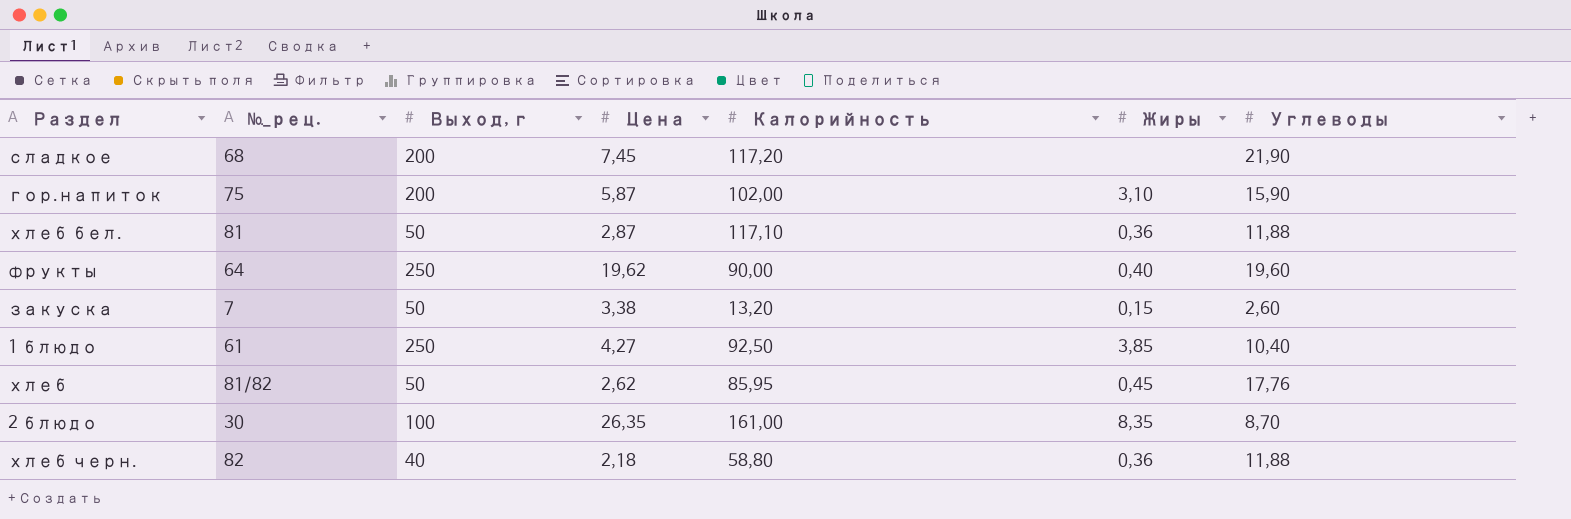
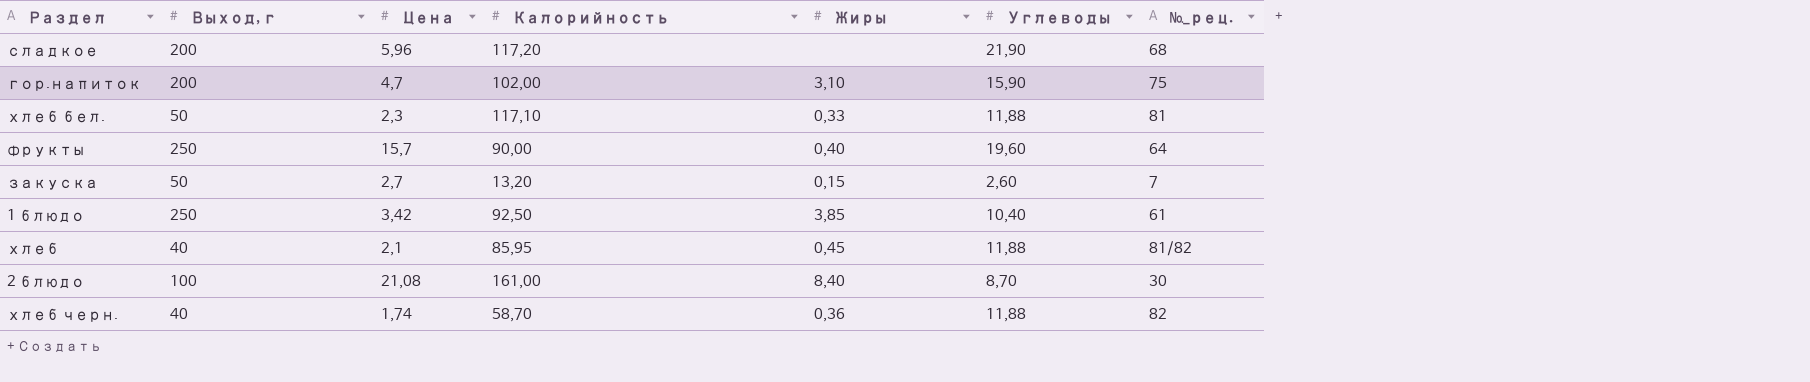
column №_рец. | position: 2 -> 7
сладкое | Цена: 7,45 -> 5,96
гор.напиток | Цена: 5,87 -> 4,7
хлеб бел. | Цена: 2,87 -> 2,3
хлеб бел. | Жиры: 0,36 -> 0,33
фрукты | Цена: 19,62 -> 15,7
закуска | Цена: 3,38 -> 2,7
1 блюдо | Цена: 4,27 -> 3,42
хлеб | Выход, г: 50 -> 40
хлеб | Цена: 2,62 -> 2,1
хлеб | Углеводы: 17,76 -> 11,88
2 блюдо | Цена: 26,35 -> 21,08
2 блюдо | Жиры: 8,35 -> 8,40
хлеб черн. | Цена: 2,18 -> 1,74
хлеб черн. | Калорийность: 58,80 -> 58,70

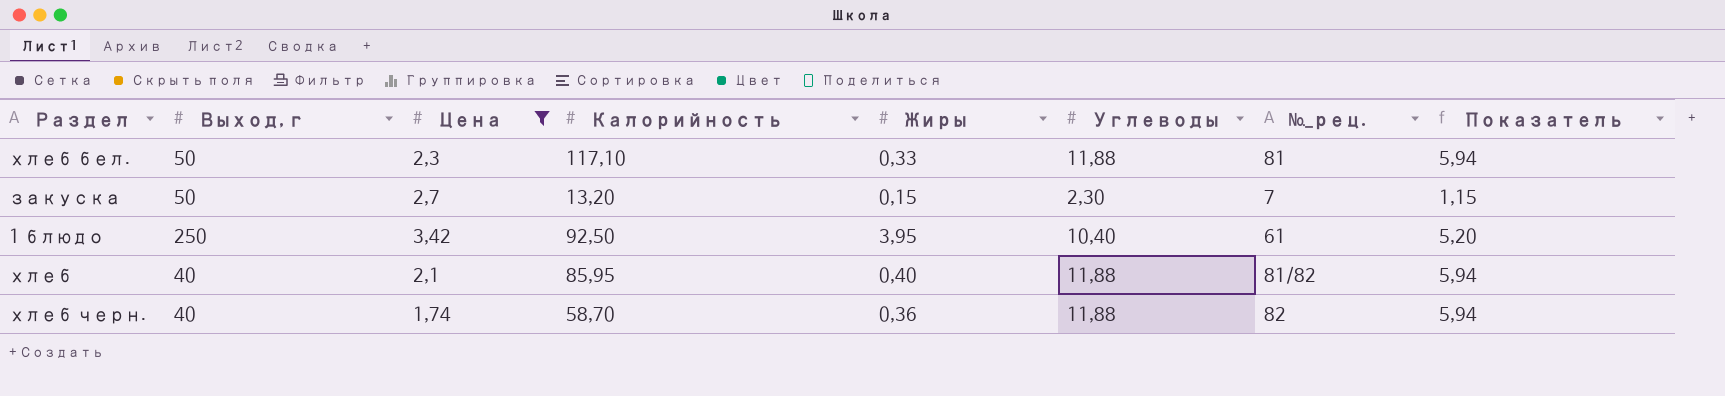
filter: none -> Цена <= 3,42
column Показатель | formula: none -> [Углеводы] * 0,5
закуска | Углеводы: 2,60 -> 2,30
1 блюдо | Жиры: 3,85 -> 3,95
хлеб | Жиры: 0,45 -> 0,40

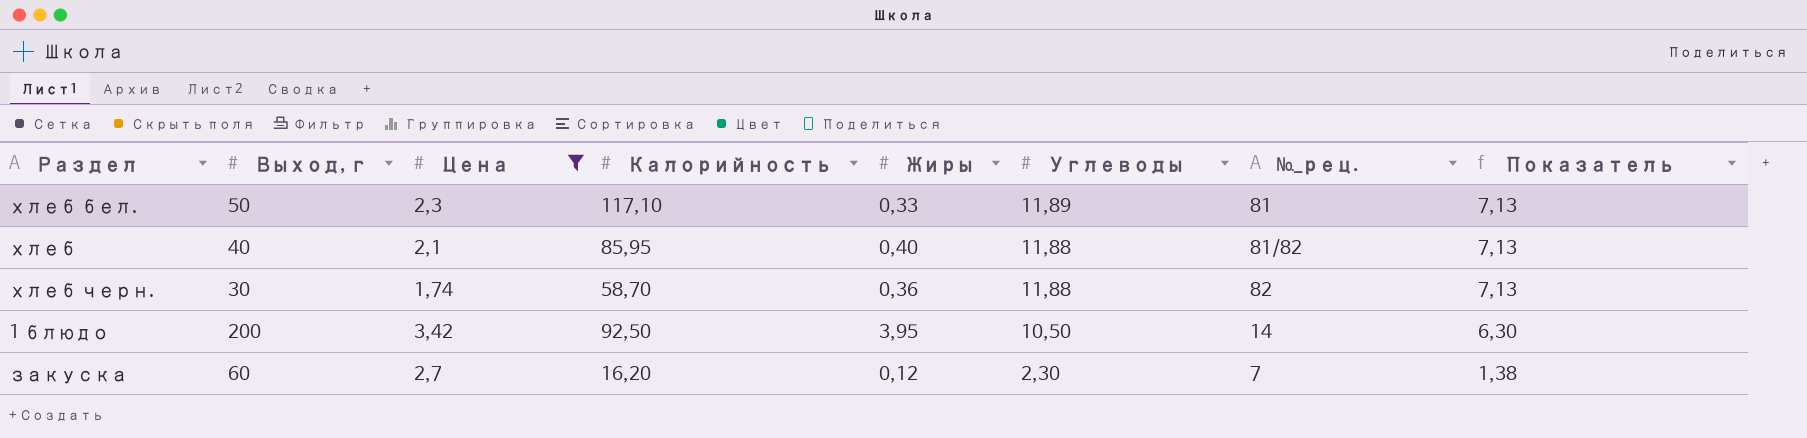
row order: none -> Углеводы descending
column Показатель | formula: [Углеводы] * 0,5 -> [Углеводы] * 0,6
хлеб бел. | Углеводы: 11,88 -> 11,89
хлеб черн. | Выход, г: 40 -> 30
1 блюдо | Выход, г: 250 -> 200
1 блюдо | Углеводы: 10,40 -> 10,50
1 блюдо | №_рец.: 61 -> 14
закуска | Выход, г: 50 -> 60
закуска | Калорийность: 13,20 -> 16,20
закуска | Жиры: 0,15 -> 0,12

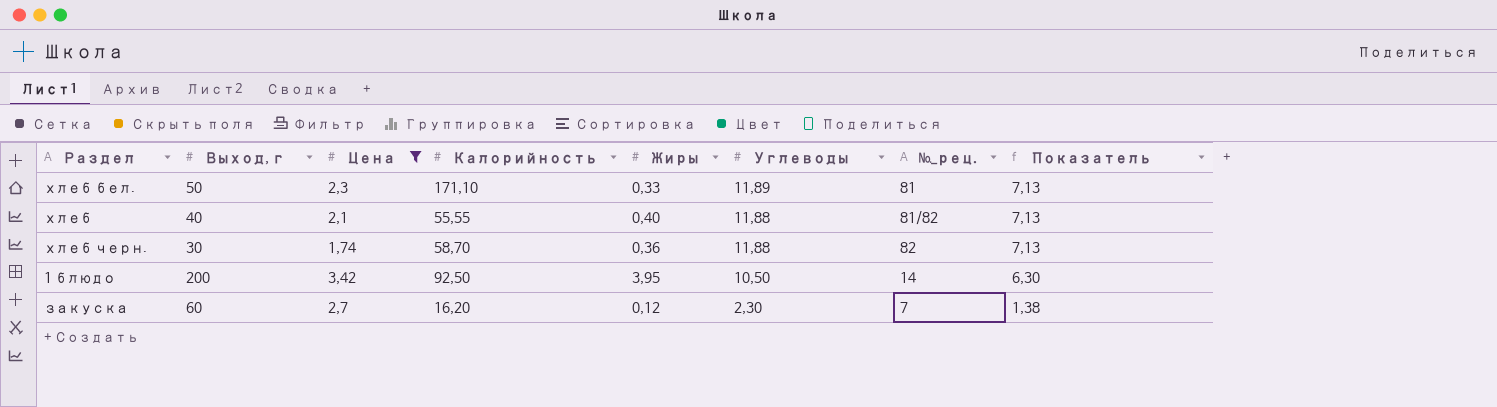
хлеб бел. | Калорийность: 117,10 -> 171,10
хлеб | Калорийность: 85,95 -> 55,55

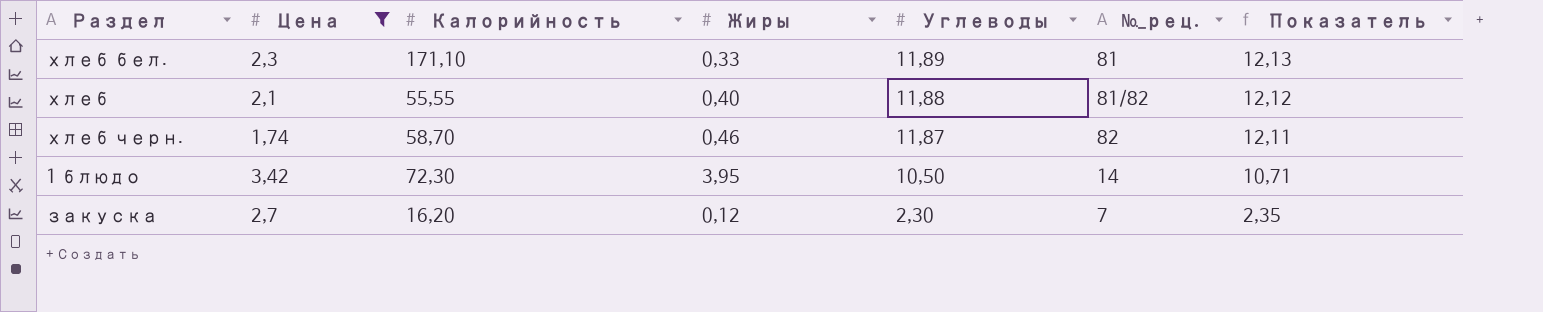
column Выход, г | position: 2 -> none
column Показатель | formula: [Углеводы] * 0,6 -> [Углеводы] * 1,02
хлеб черн. | Жиры: 0,36 -> 0,46
хлеб черн. | Углеводы: 11,88 -> 11,87
1 блюдо | Калорийность: 92,50 -> 72,30

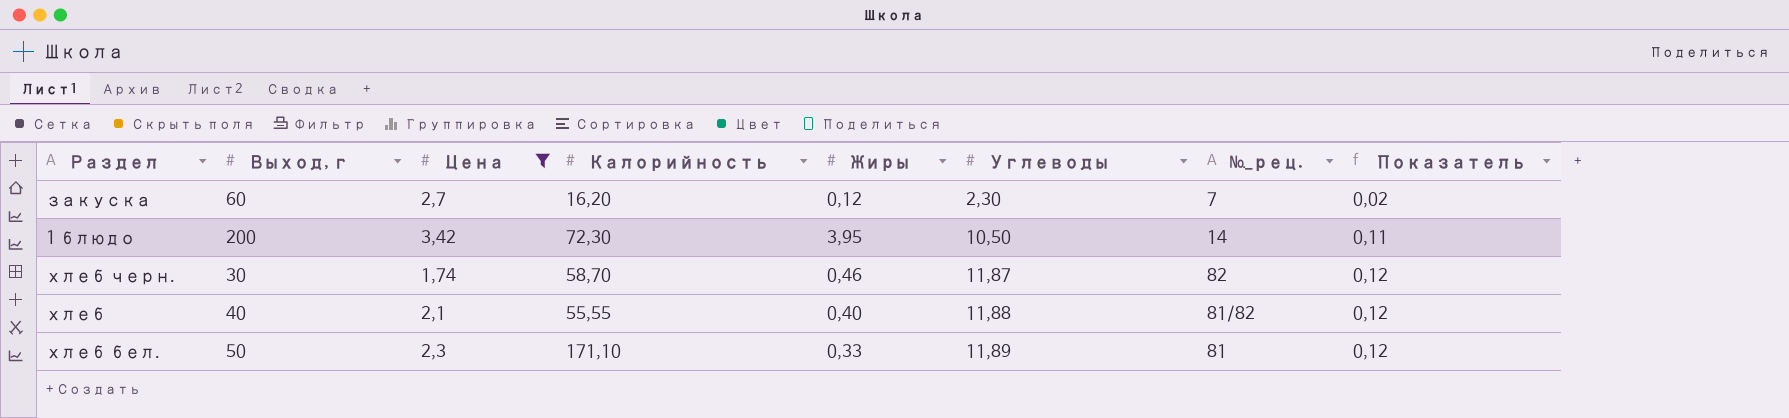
row order: Углеводы descending -> Углеводы ascending
column Выход, г | position: none -> 2
column Показатель | formula: [Углеводы] * 1,02 -> [Углеводы] * 0,01

